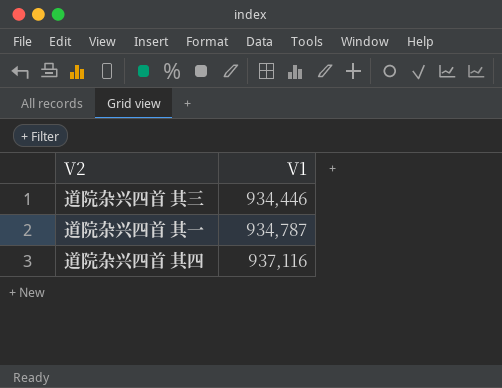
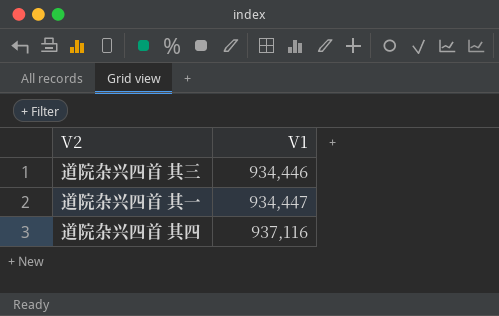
道院杂兴四首 其一 | V1: 934,787 -> 934,447

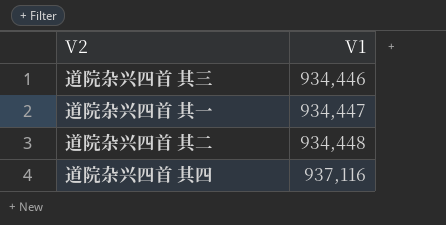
row 道院杂兴四首 其二: none -> 934,448

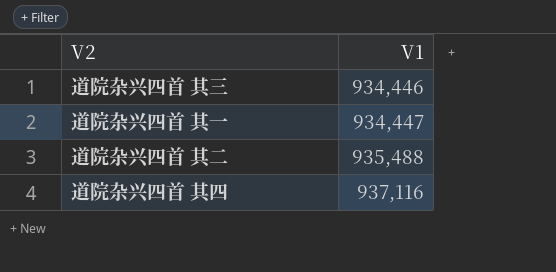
道院杂兴四首 其二 | V1: 934,448 -> 935,488

